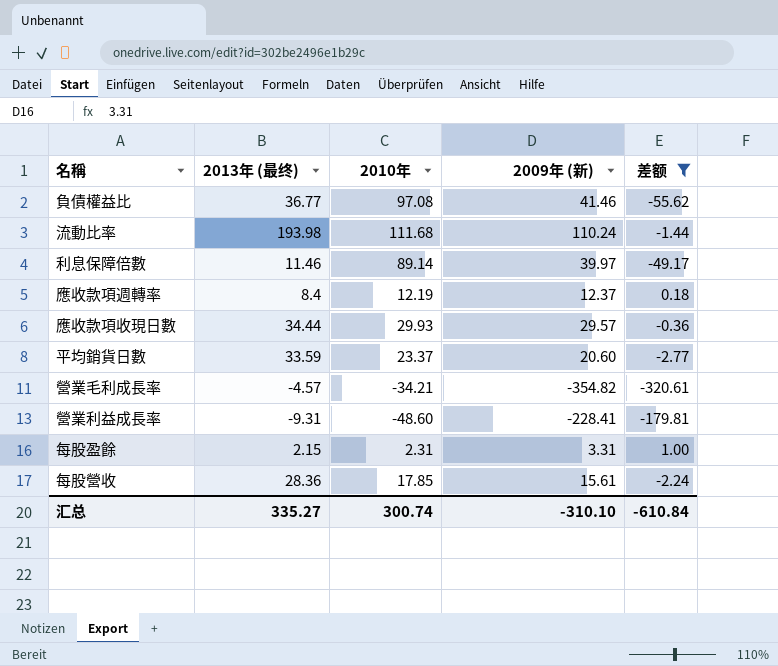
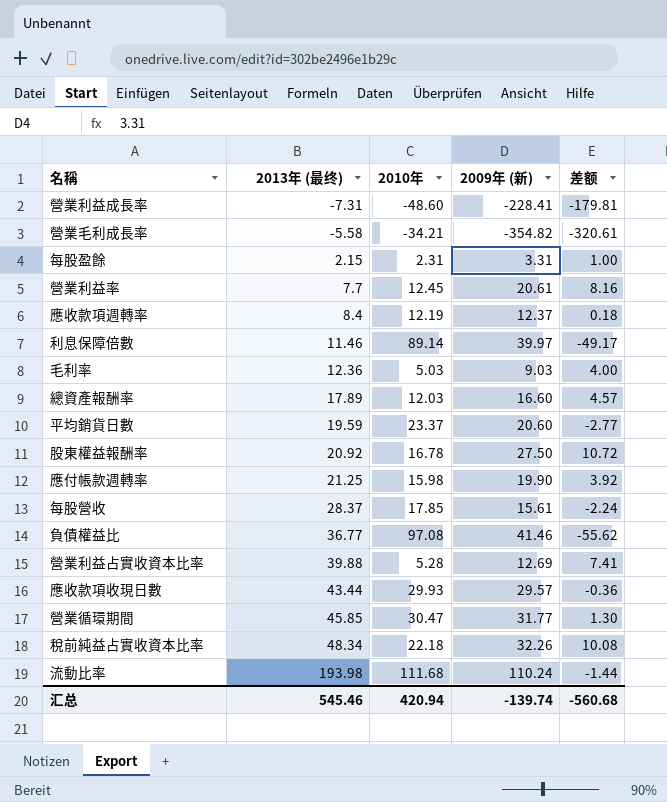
filter: 差额 <= 1.00 -> none
row order: none -> 2013年 (最终) ascending
營業利益成長率 | 2013年 (最终): -9.31 -> -7.31
營業毛利成長率 | 2013年 (最终): -4.57 -> -5.58
平均銷貨日數 | 2013年 (最终): 33.59 -> 19.59
每股營收 | 2013年 (最终): 28.36 -> 28.37
應收款項收現日數 | 2013年 (最终): 34.44 -> 43.44
汇总 | 2013年 (最终): 335.27 -> 545.46
汇总 | 2010年: 300.74 -> 420.94
汇总 | 2009年 (新): -310.10 -> -139.74
汇总 | 差额: -610.84 -> -560.68

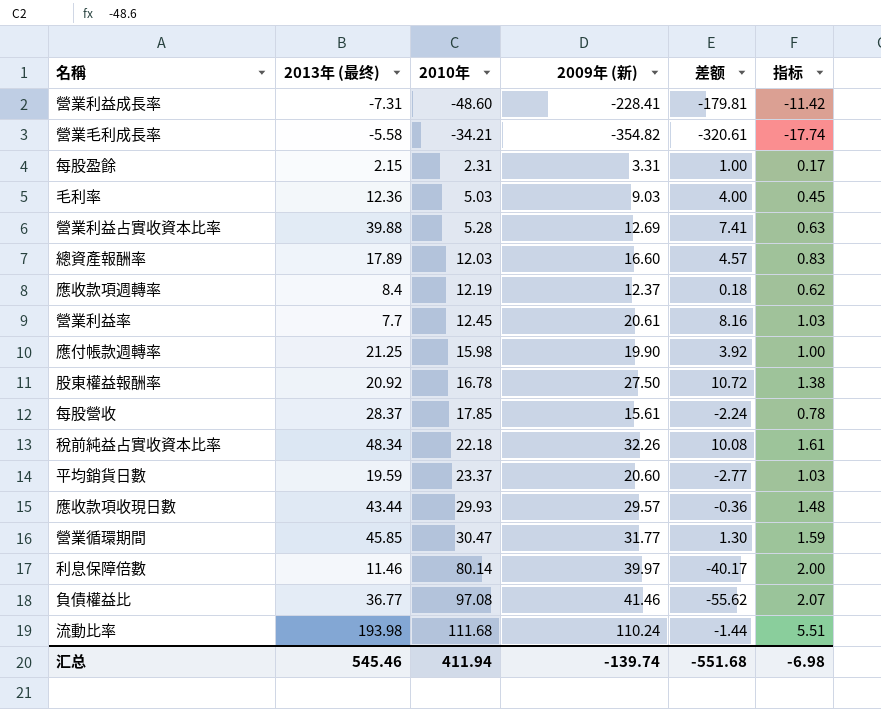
row order: 2013年 (最终) ascending -> 2010年 ascending
column 指标 | formula: none -> [2009年 (新)] * 0.05
利息保障倍數 | 2010年: 89.14 -> 80.14
利息保障倍數 | 差额: -49.17 -> -40.17
汇总 | 2010年: 420.94 -> 411.94
汇总 | 差额: -560.68 -> -551.68

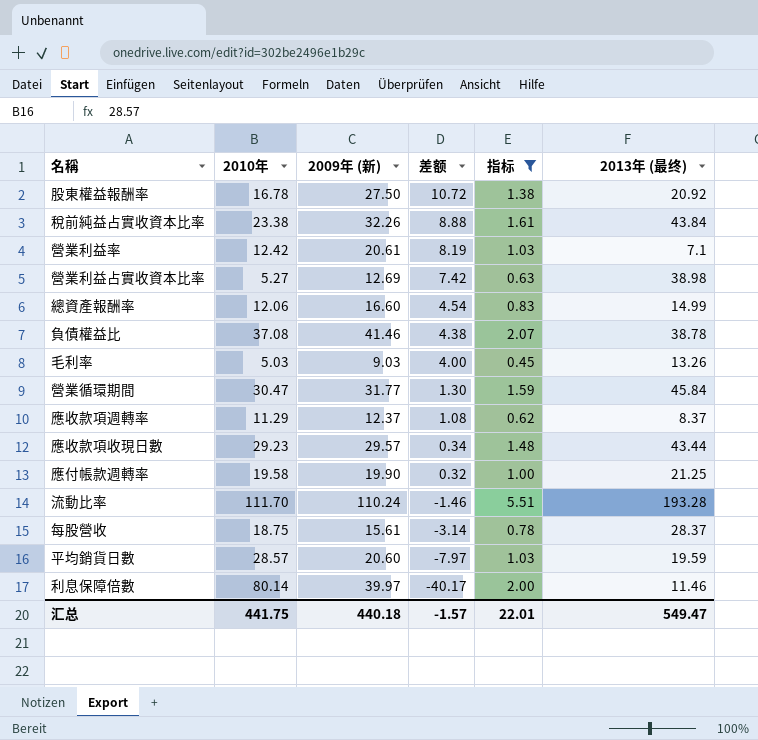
filter: none -> 指标 >= 0.45
row order: 2010年 ascending -> 差额 descending
column 2013年 (最终) | position: 2 -> 6
稅前純益占實收資本比率 | 2010年: 22.18 -> 23.38
稅前純益占實收資本比率 | 差额: 10.08 -> 8.88
稅前純益占實收資本比率 | 2013年 (最终): 48.34 -> 43.84
營業利益率 | 2010年: 12.45 -> 12.42
營業利益率 | 差额: 8.16 -> 8.19
營業利益率 | 2013年 (最终): 7.7 -> 7.1
營業利益占實收資本比率 | 2010年: 5.28 -> 5.27
營業利益占實收資本比率 | 差额: 7.41 -> 7.42
營業利益占實收資本比率 | 2013年 (最终): 39.88 -> 38.98
總資產報酬率 | 2010年: 12.03 -> 12.06
總資產報酬率 | 差额: 4.57 -> 4.54
總資產報酬率 | 2013年 (最终): 17.89 -> 14.99
負債權益比 | 2010年: 97.08 -> 37.08
負債權益比 | 差额: -55.62 -> 4.38
負債權益比 | 2013年 (最终): 36.77 -> 38.78
毛利率 | 2013年 (最终): 12.36 -> 13.26
營業循環期間 | 2013年 (最终): 45.85 -> 45.84
應收款項週轉率 | 2010年: 12.19 -> 11.29
應收款項週轉率 | 差额: 0.18 -> 1.08
應收款項週轉率 | 2013年 (最终): 8.4 -> 8.37
應收款項收現日數 | 2010年: 29.93 -> 29.23
應收款項收現日數 | 差额: -0.36 -> 0.34
應付帳款週轉率 | 2010年: 15.98 -> 19.58
應付帳款週轉率 | 差额: 3.92 -> 0.32
流動比率 | 2010年: 111.68 -> 111.70
流動比率 | 差额: -1.44 -> -1.46
流動比率 | 2013年 (最终): 193.98 -> 193.28
每股營收 | 2010年: 17.85 -> 18.75
每股營收 | 差额: -2.24 -> -3.14
平均銷貨日數 | 2010年: 23.37 -> 28.57
平均銷貨日數 | 差额: -2.77 -> -7.97
汇总 | 2010年: 411.94 -> 441.75
汇总 | 2009年 (新): -139.74 -> 440.18
汇总 | 差额: -551.68 -> -1.57
汇总 | 指标: -6.98 -> 22.01
汇总 | 2013年 (最终): 545.46 -> 549.47

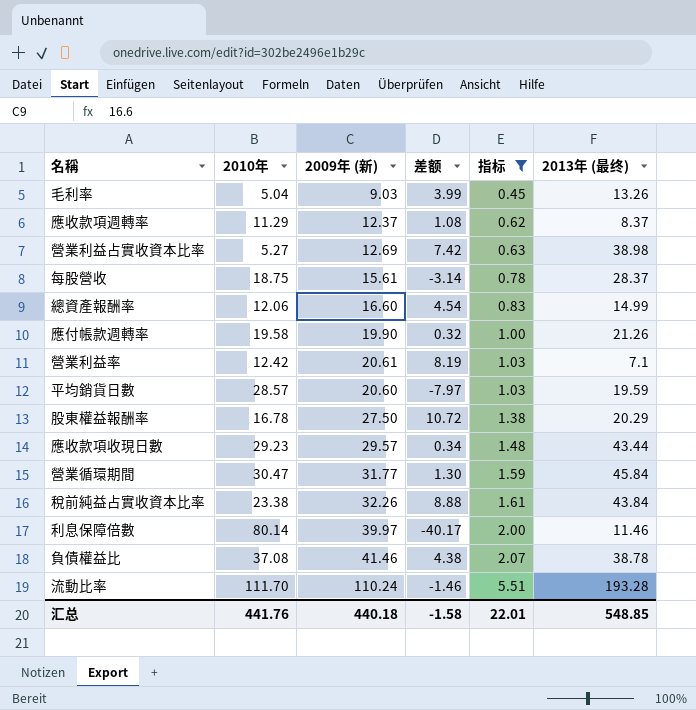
row order: 差额 descending -> 指标 ascending
毛利率 | 2010年: 5.03 -> 5.04
毛利率 | 差额: 4.00 -> 3.99
應付帳款週轉率 | 2013年 (最终): 21.25 -> 21.26
股東權益報酬率 | 2013年 (最终): 20.92 -> 20.29
汇总 | 2010年: 441.75 -> 441.76
汇总 | 差额: -1.57 -> -1.58
汇总 | 2013年 (最终): 549.47 -> 548.85

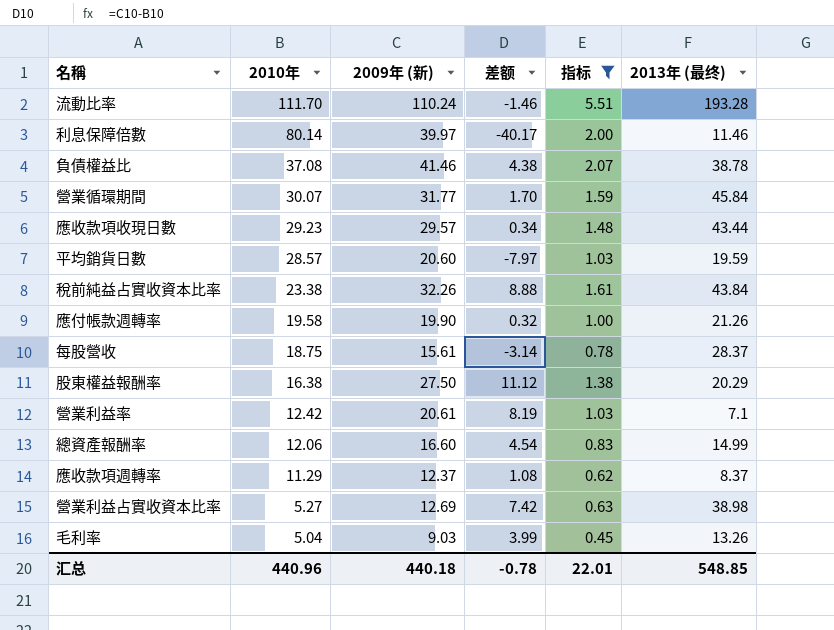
row order: 指标 ascending -> 2010年 descending
營業循環期間 | 2010年: 30.47 -> 30.07
營業循環期間 | 差额: 1.30 -> 1.70
股東權益報酬率 | 2010年: 16.78 -> 16.38
股東權益報酬率 | 差额: 10.72 -> 11.12
汇总 | 2010年: 441.76 -> 440.96
汇总 | 差额: -1.58 -> -0.78

